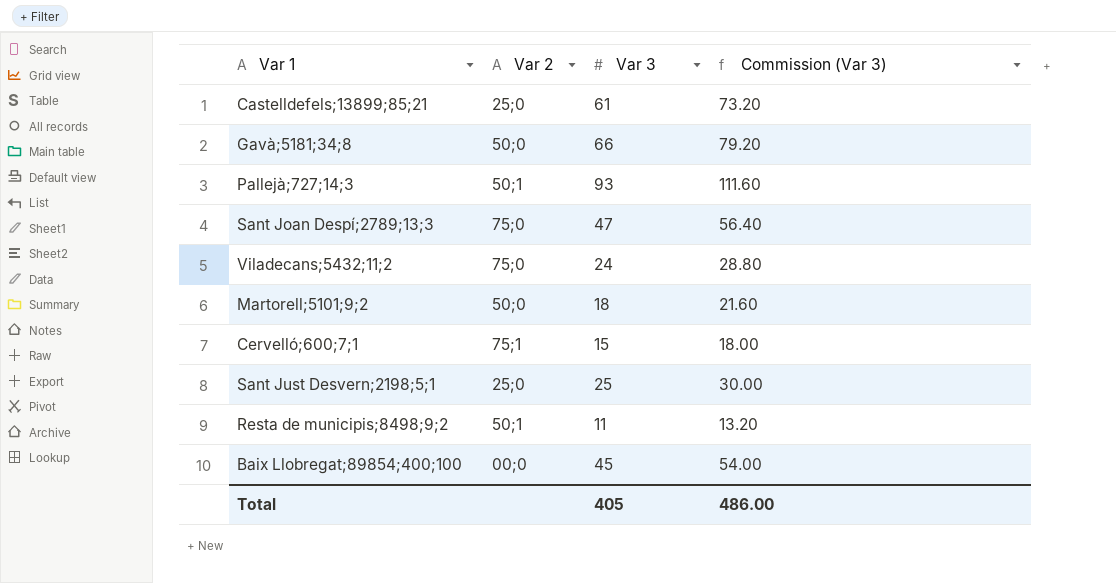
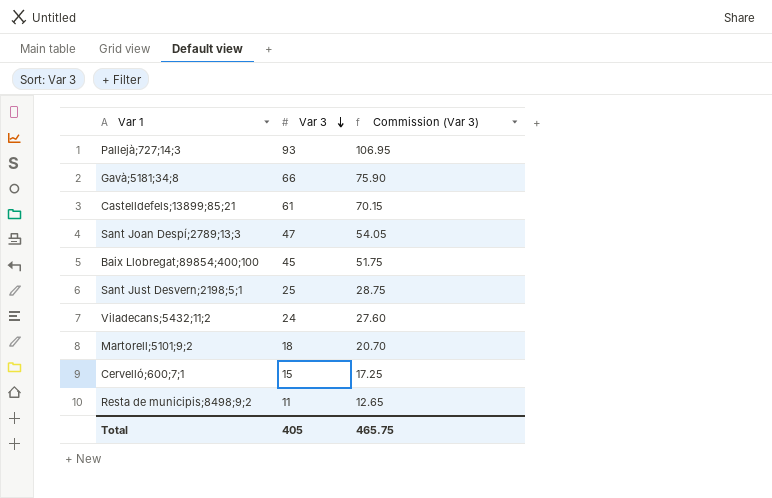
row order: none -> Var 3 descending
column Var 2 | position: 2 -> none
column Commission (Var 3) | formula: [Var 3] * 1.2 -> [Var 3] * 1.15
Total | Commission (Var 3): 486.00 -> 465.75

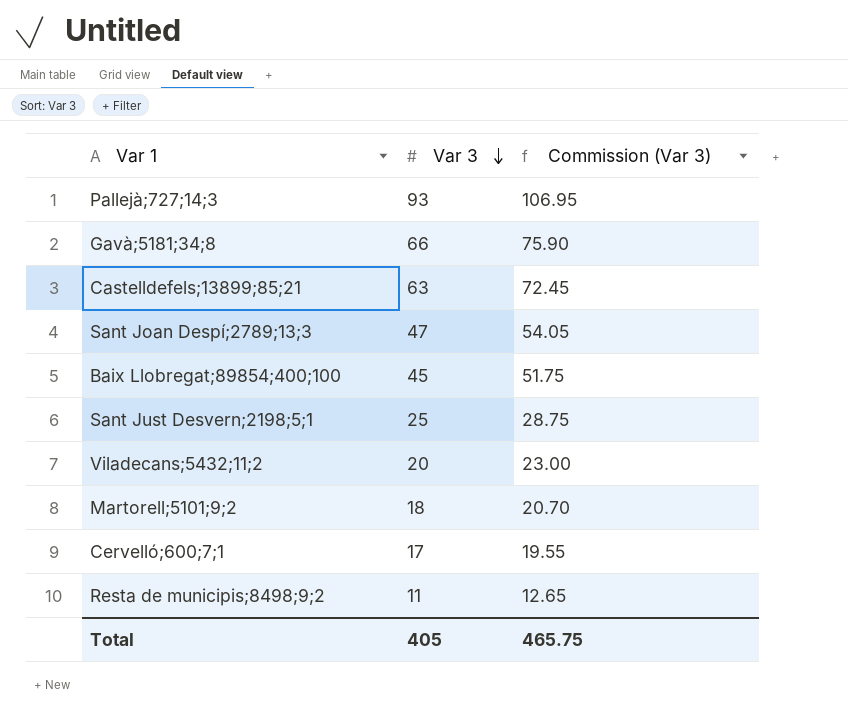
Castelldefels;13899;85;21 | Var 3: 61 -> 63
Castelldefels;13899;85;21 | Commission (Var 3): 70.15 -> 72.45
Viladecans;5432;11;2 | Var 3: 24 -> 20
Viladecans;5432;11;2 | Commission (Var 3): 27.60 -> 23.00
Cervelló;600;7;1 | Var 3: 15 -> 17
Cervelló;600;7;1 | Commission (Var 3): 17.25 -> 19.55

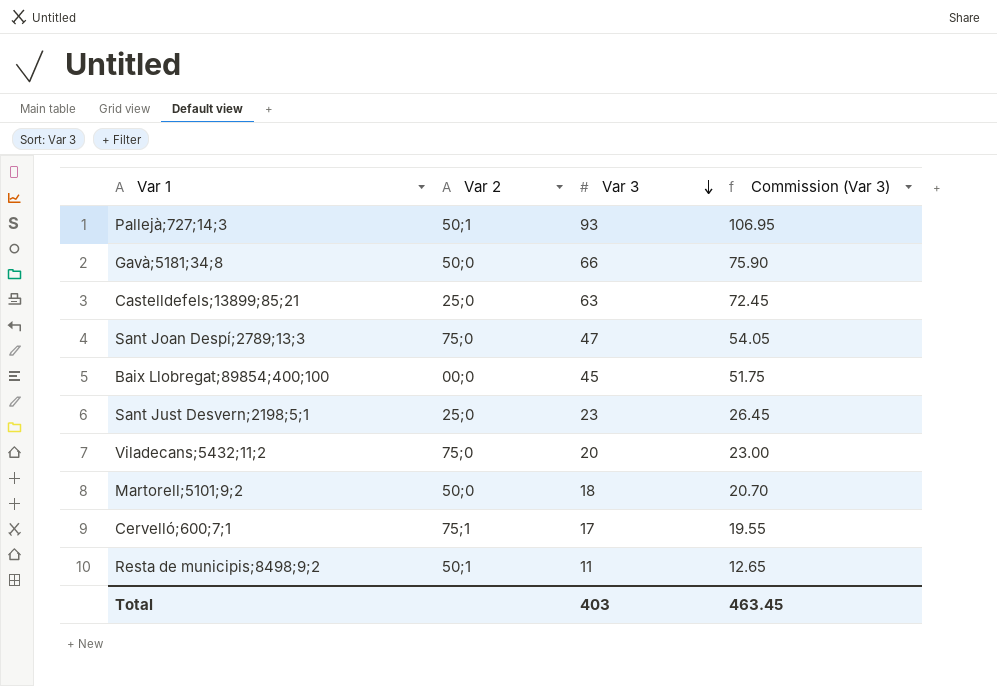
column Var 2 | position: none -> 2
Sant Just Desvern;2198;5;1 | Var 3: 25 -> 23
Sant Just Desvern;2198;5;1 | Commission (Var 3): 28.75 -> 26.45
Total | Var 3: 405 -> 403
Total | Commission (Var 3): 465.75 -> 463.45

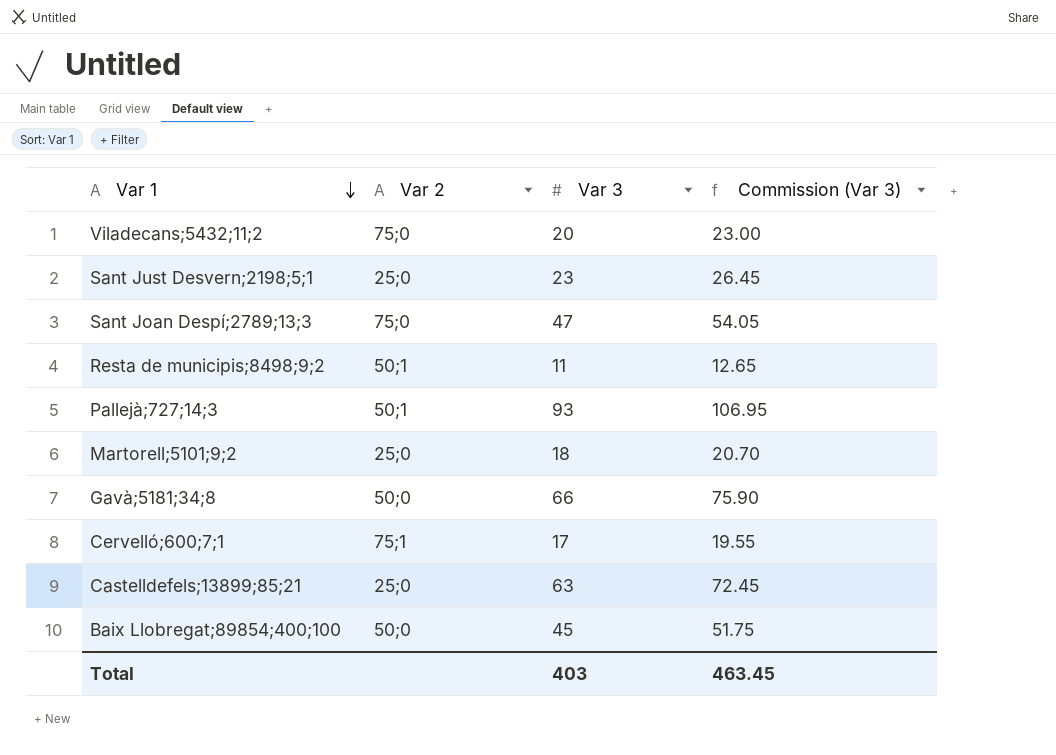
row order: Var 3 descending -> Var 1 descending
Martorell;5101;9;2 | Var 2: 50;0 -> 25;0
Baix Llobregat;89854;400;100 | Var 2: 00;0 -> 50;0

